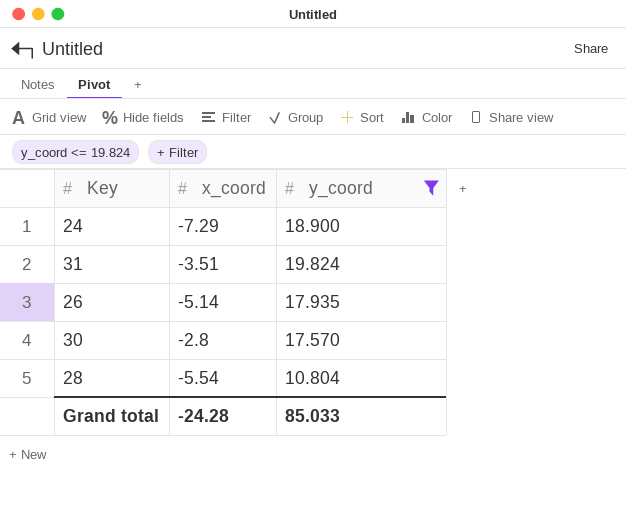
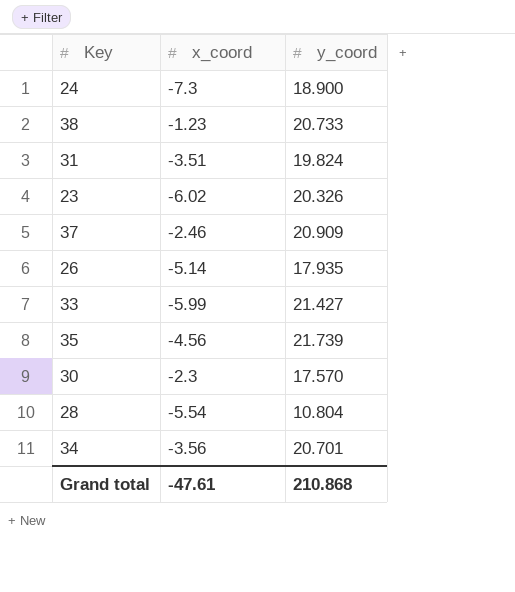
filter: y_coord <= 19.824 -> none
24 | x_coord: -7.29 -> -7.3
30 | x_coord: -2.8 -> -2.3
Grand total | x_coord: -24.28 -> -47.61
Grand total | y_coord: 85.033 -> 210.868

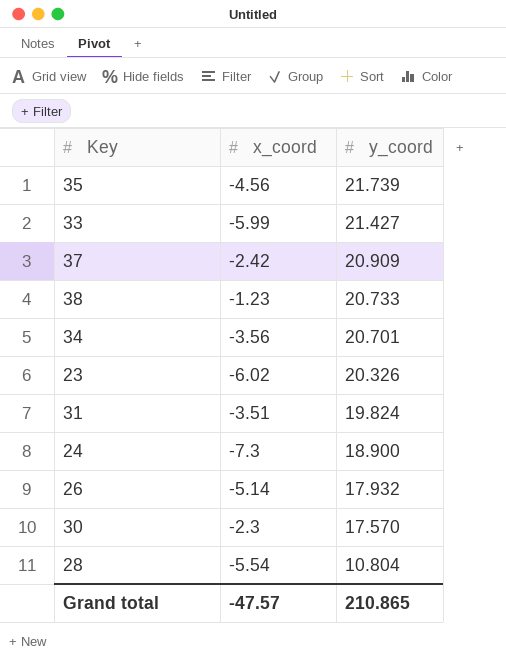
row order: none -> y_coord descending
37 | x_coord: -2.46 -> -2.42
26 | y_coord: 17.935 -> 17.932
Grand total | x_coord: -47.61 -> -47.57
Grand total | y_coord: 210.868 -> 210.865

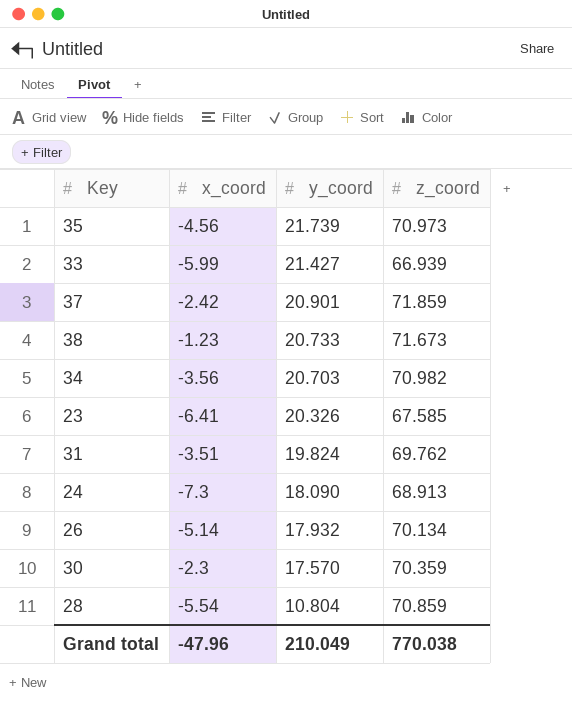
column z_coord | position: none -> 4
37 | y_coord: 20.909 -> 20.901
34 | y_coord: 20.701 -> 20.703
23 | x_coord: -6.02 -> -6.41
24 | y_coord: 18.900 -> 18.090
Grand total | x_coord: -47.57 -> -47.96
Grand total | y_coord: 210.865 -> 210.049

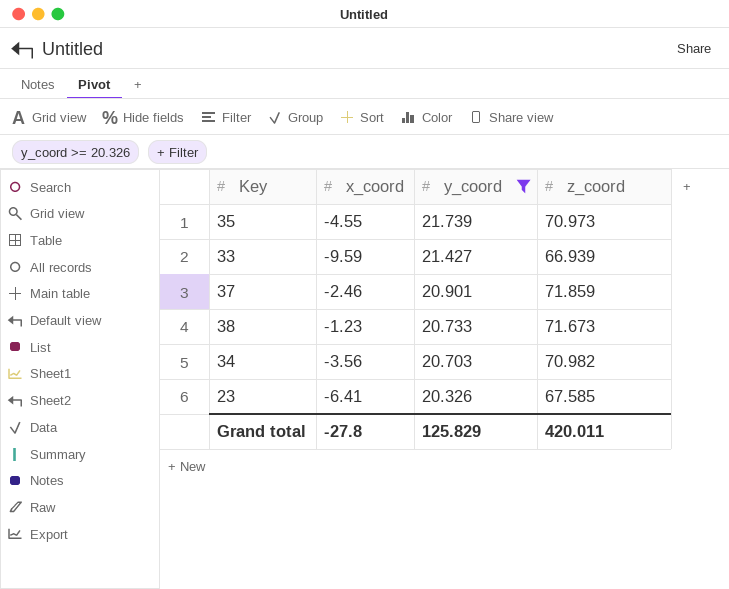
filter: none -> y_coord >= 20.326
35 | x_coord: -4.56 -> -4.55
33 | x_coord: -5.99 -> -9.59
37 | x_coord: -2.42 -> -2.46
Grand total | x_coord: -47.96 -> -27.8
Grand total | y_coord: 210.049 -> 125.829
Grand total | z_coord: 770.038 -> 420.011

